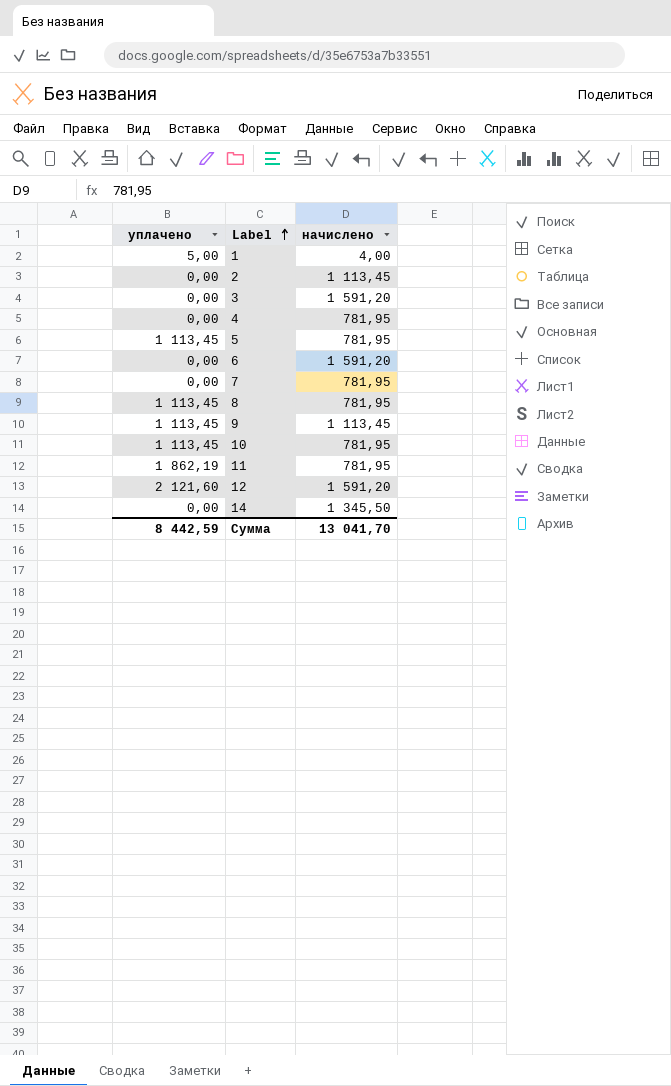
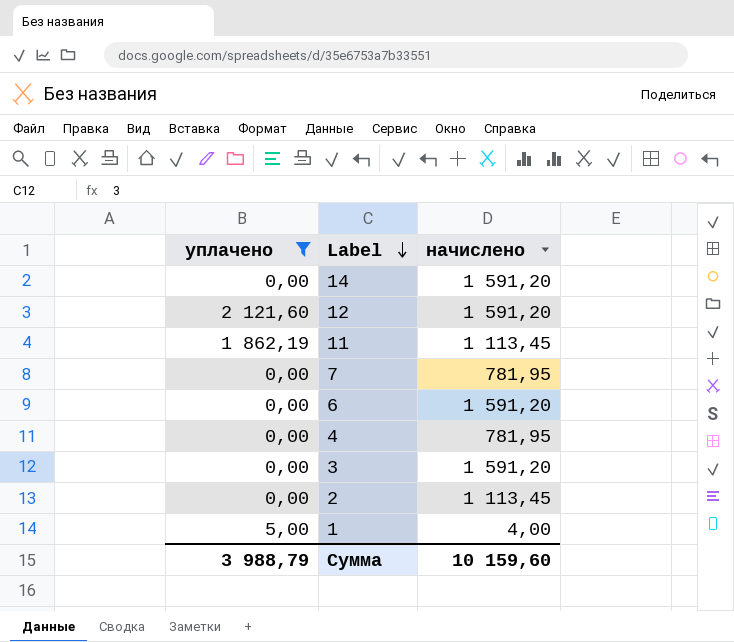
filter: none -> уплачено != 1 113,45
row order: Label ascending -> Label descending
14 | начислено: 1 345,50 -> 1 591,20
11 | начислено: 781,95 -> 1 113,45
Сумма | уплачено: 8 442,59 -> 3 988,79
Сумма | начислено: 13 041,70 -> 10 159,60

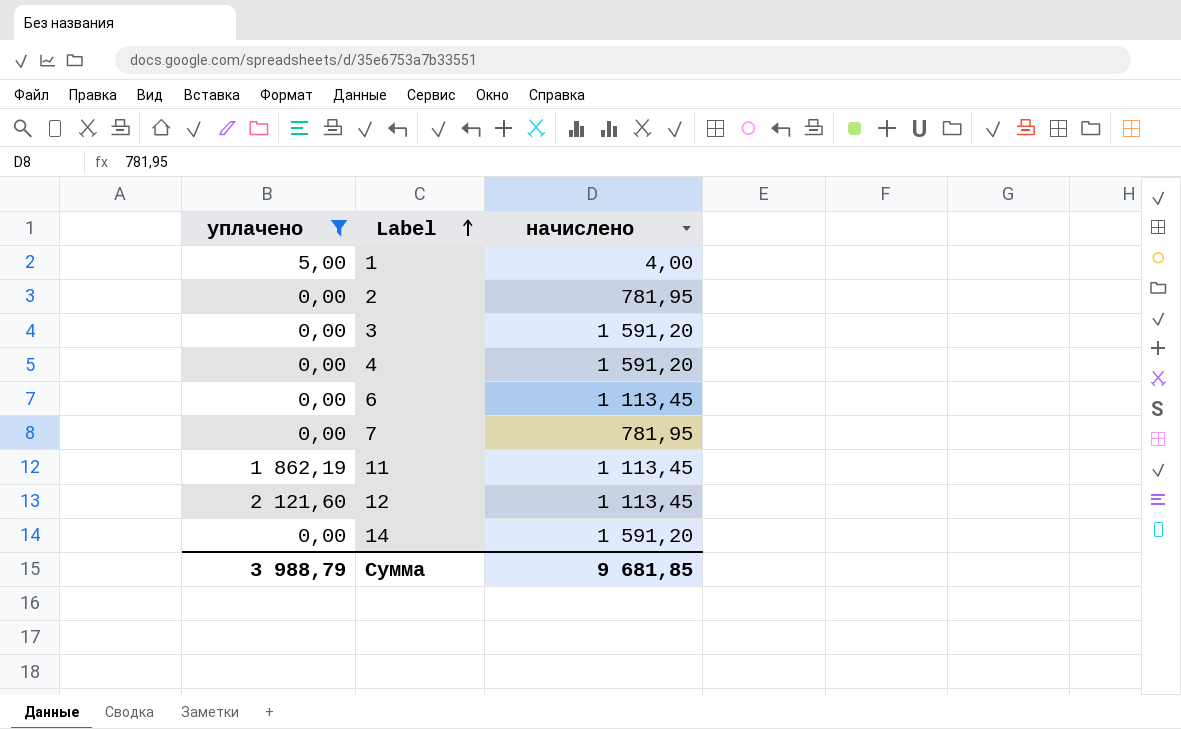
row order: Label descending -> Label ascending
2 | начислено: 1 113,45 -> 781,95
4 | начислено: 781,95 -> 1 591,20
6 | начислено: 1 591,20 -> 1 113,45
12 | начислено: 1 591,20 -> 1 113,45
Сумма | начислено: 10 159,60 -> 9 681,85

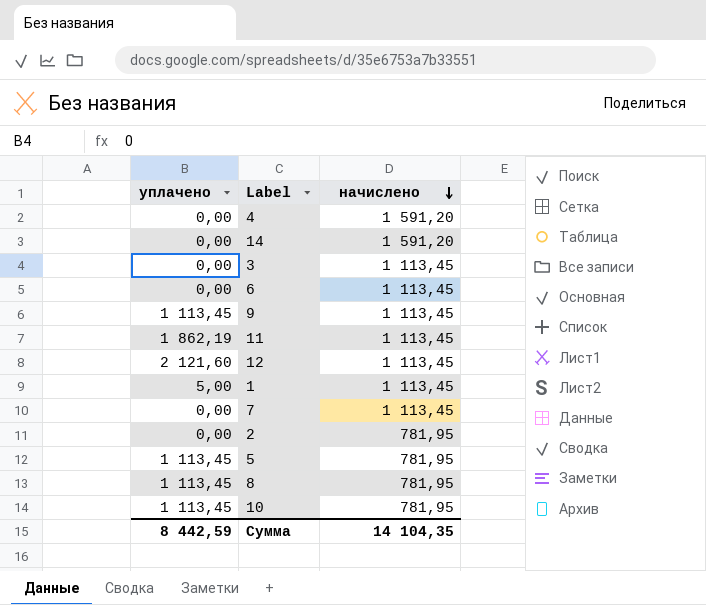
filter: уплачено != 1 113,45 -> none
row order: Label ascending -> начислено descending
3 | начислено: 1 591,20 -> 1 113,45
1 | начислено: 4,00 -> 1 113,45
7 | начислено: 781,95 -> 1 113,45
Сумма | уплачено: 3 988,79 -> 8 442,59
Сумма | начислено: 9 681,85 -> 14 104,35

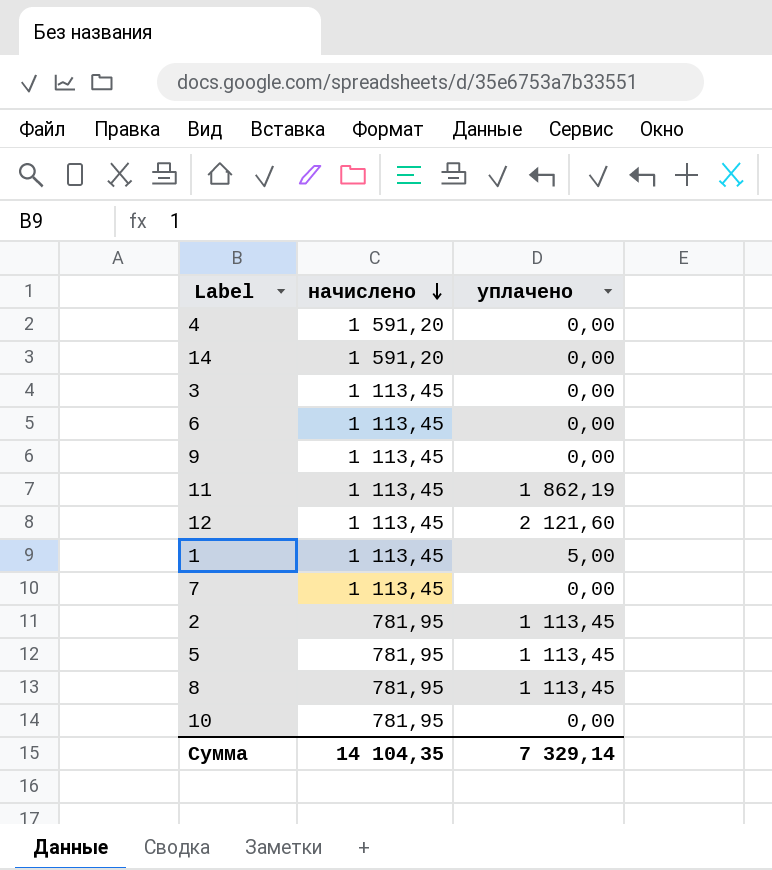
column уплачено | position: 1 -> 3
9 | уплачено: 1 113,45 -> 0,00
2 | уплачено: 0,00 -> 1 113,45
10 | уплачено: 1 113,45 -> 0,00
Сумма | уплачено: 8 442,59 -> 7 329,14

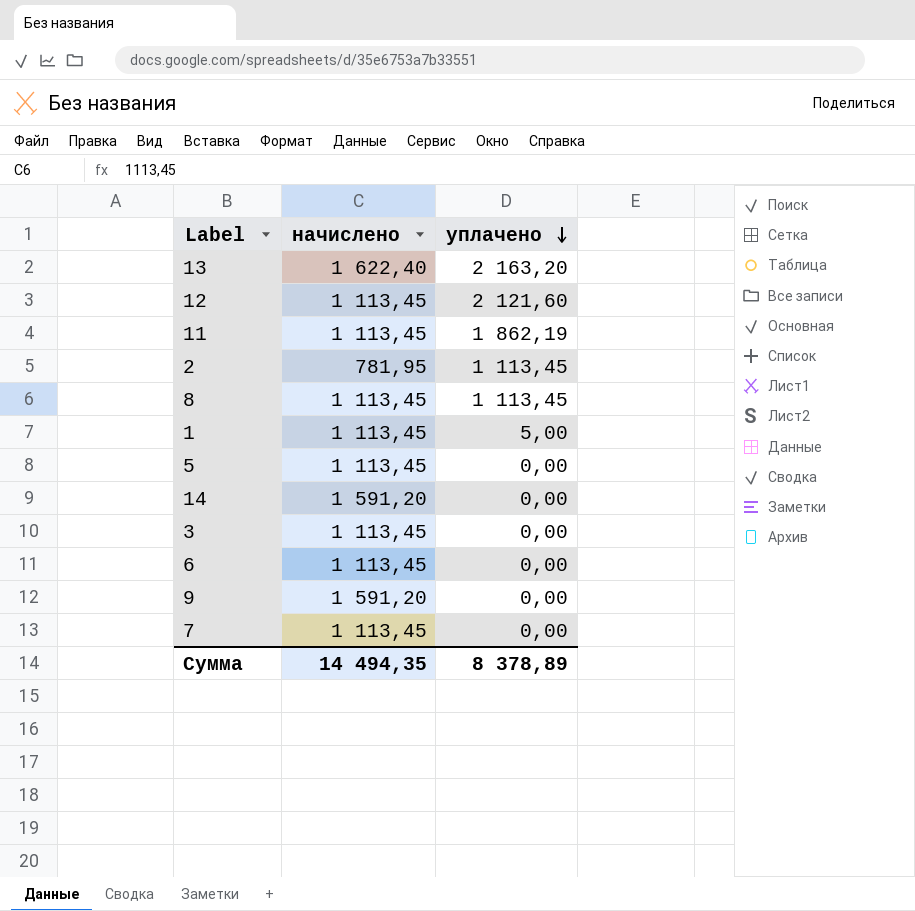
row order: начислено descending -> уплачено descending
row 4: 1 591,20 | 0,00 -> none
row 10: 781,95 | 0,00 -> none
row 13: none -> 1 622,40 | 2 163,20
8 | начислено: 781,95 -> 1 113,45
5 | начислено: 781,95 -> 1 113,45
5 | уплачено: 1 113,45 -> 0,00
9 | начислено: 1 113,45 -> 1 591,20
Сумма | начислено: 14 104,35 -> 14 494,35
Сумма | уплачено: 7 329,14 -> 8 378,89

